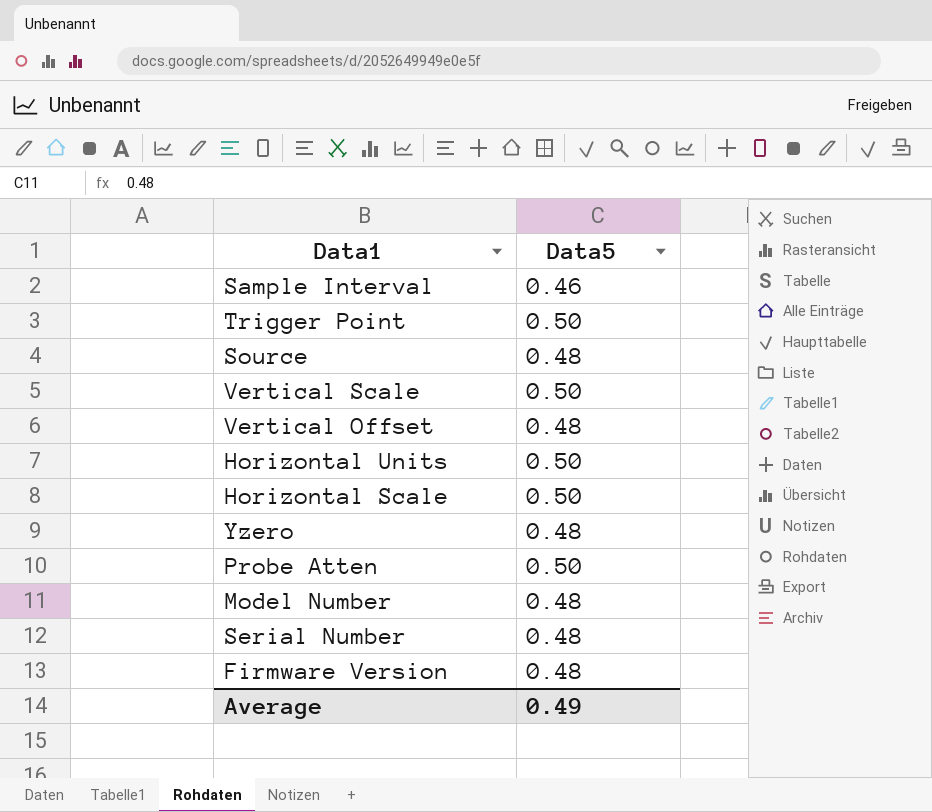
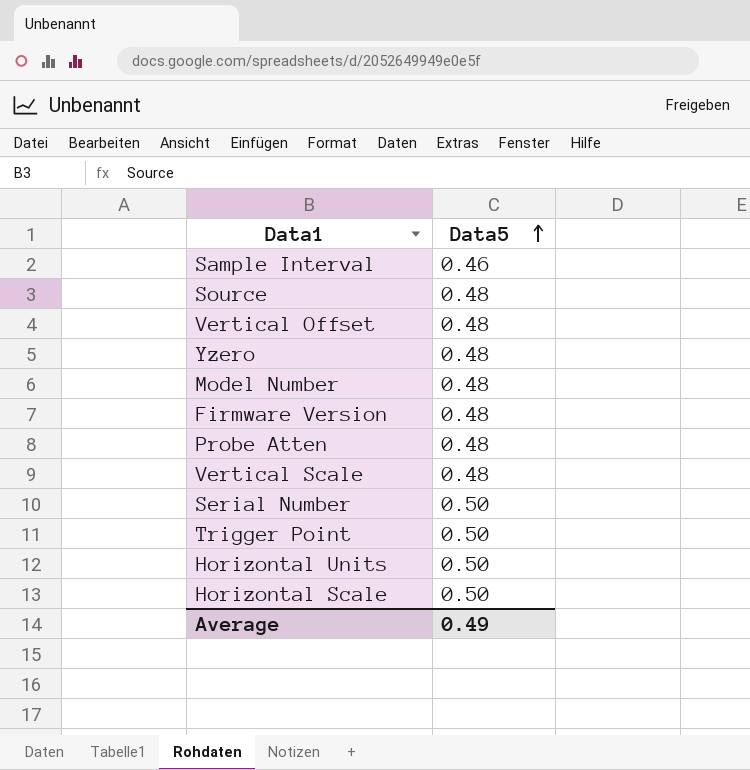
row order: none -> Data5 ascending
Probe Atten | Data5: 0.50 -> 0.48
Vertical Scale | Data5: 0.50 -> 0.48
Serial Number | Data5: 0.48 -> 0.50

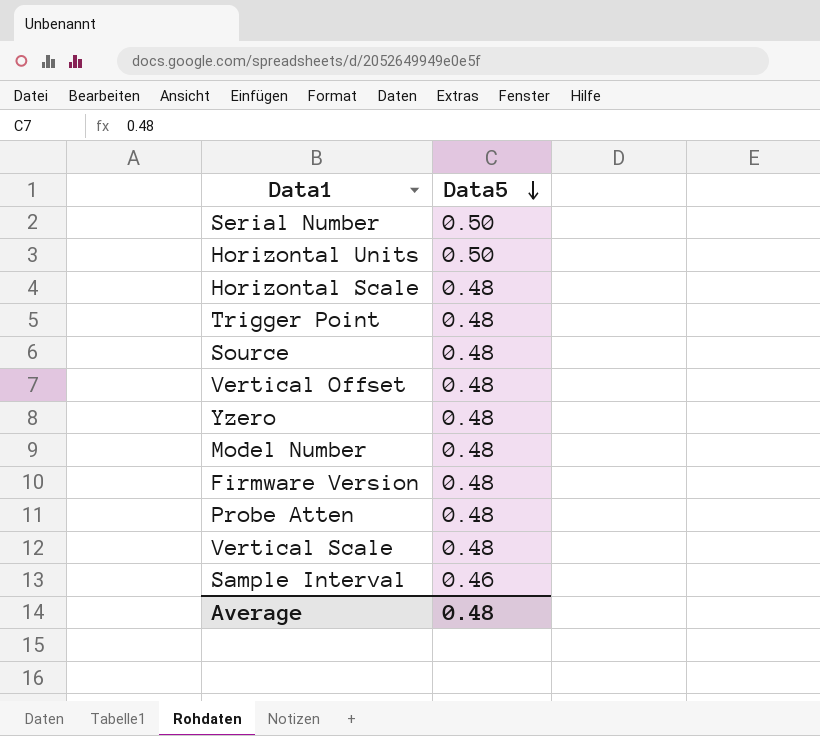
row order: Data5 ascending -> Data5 descending
Horizontal Scale | Data5: 0.50 -> 0.48
Trigger Point | Data5: 0.50 -> 0.48
Average | Data5: 0.49 -> 0.48

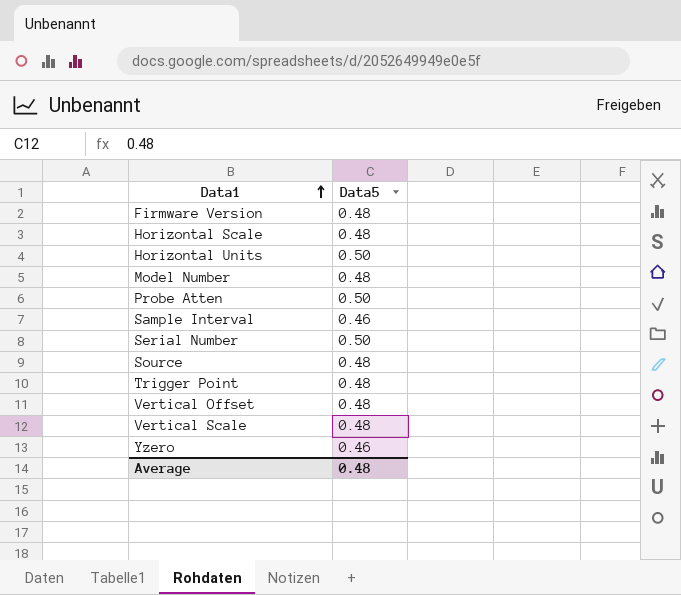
row order: Data5 descending -> Data1 ascending
Probe Atten | Data5: 0.48 -> 0.50
Yzero | Data5: 0.48 -> 0.46

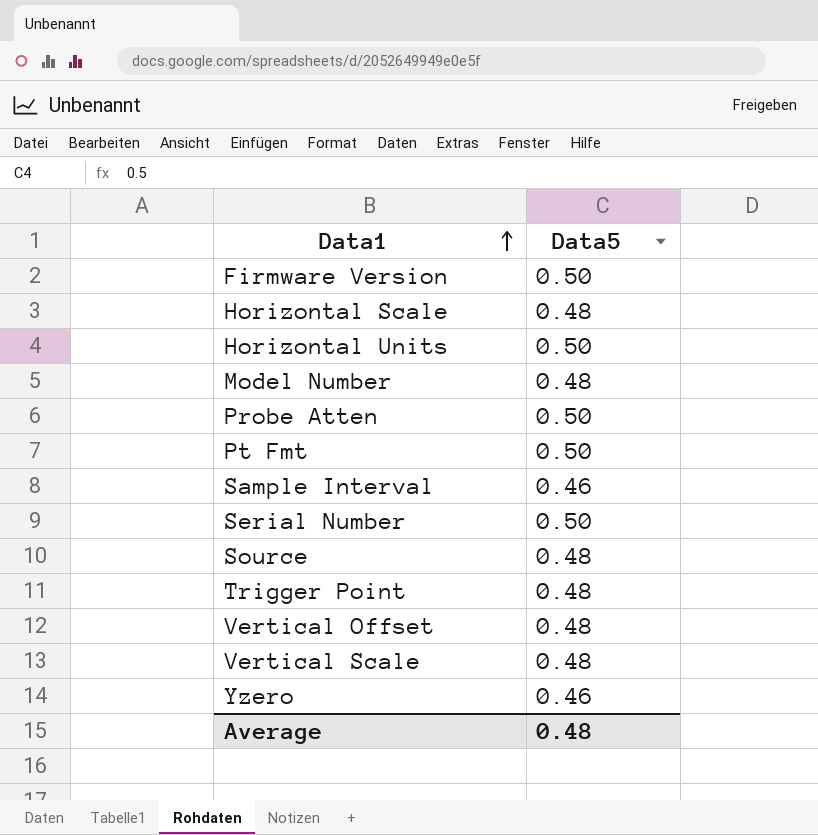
Firmware Version | Data5: 0.48 -> 0.50
row Pt Fmt: none -> 0.50

